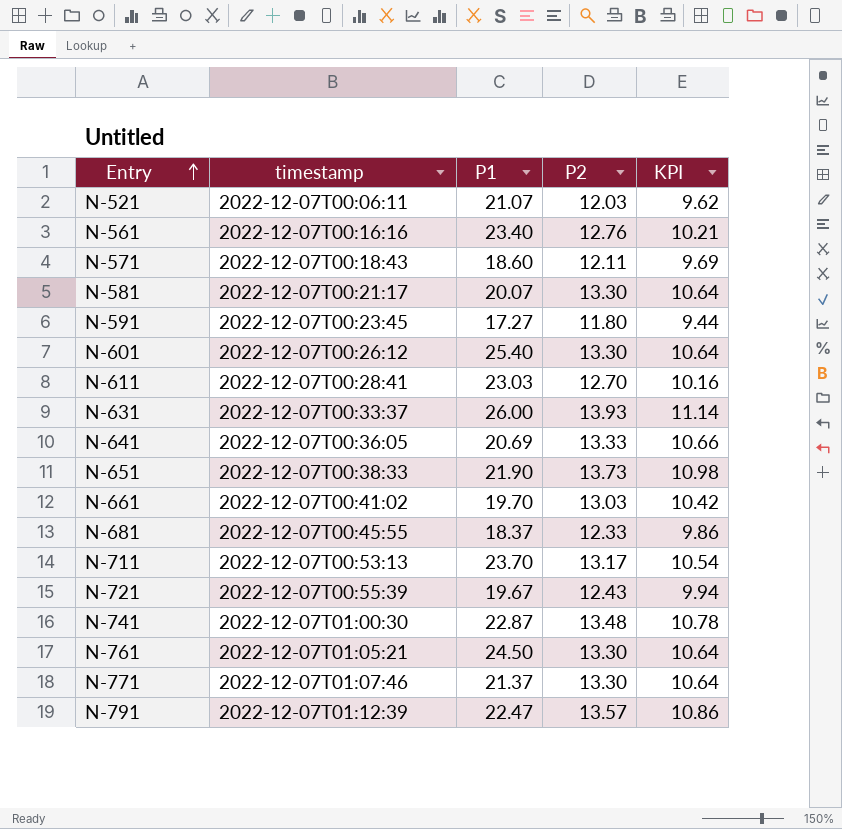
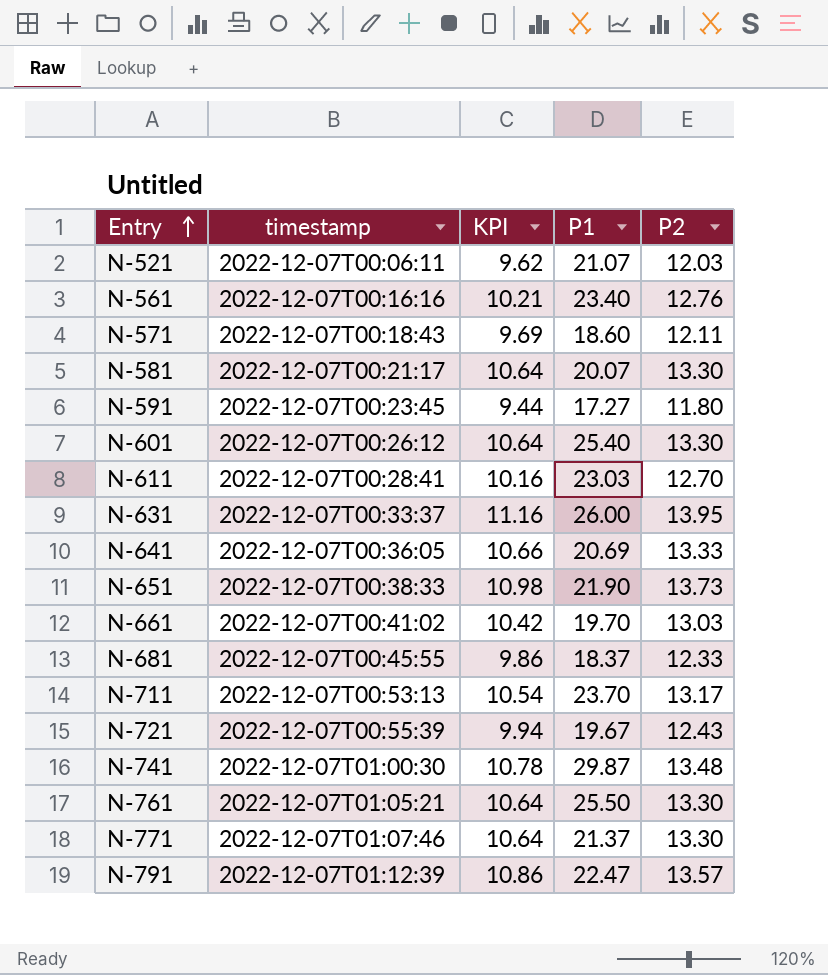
column KPI | position: 5 -> 3
N-631 | KPI: 11.14 -> 11.16
N-631 | P2: 13.93 -> 13.95
N-741 | P1: 22.87 -> 29.87
N-761 | P1: 24.50 -> 25.50

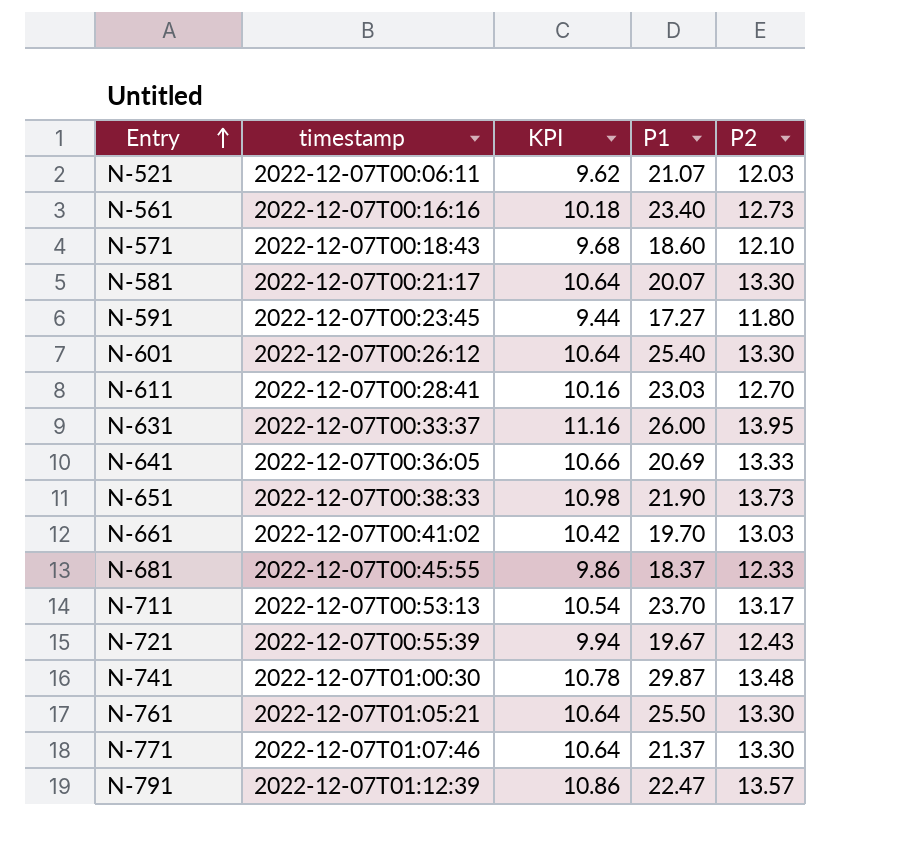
N-561 | KPI: 10.21 -> 10.18
N-561 | P2: 12.76 -> 12.73
N-571 | KPI: 9.69 -> 9.68
N-571 | P2: 12.11 -> 12.10

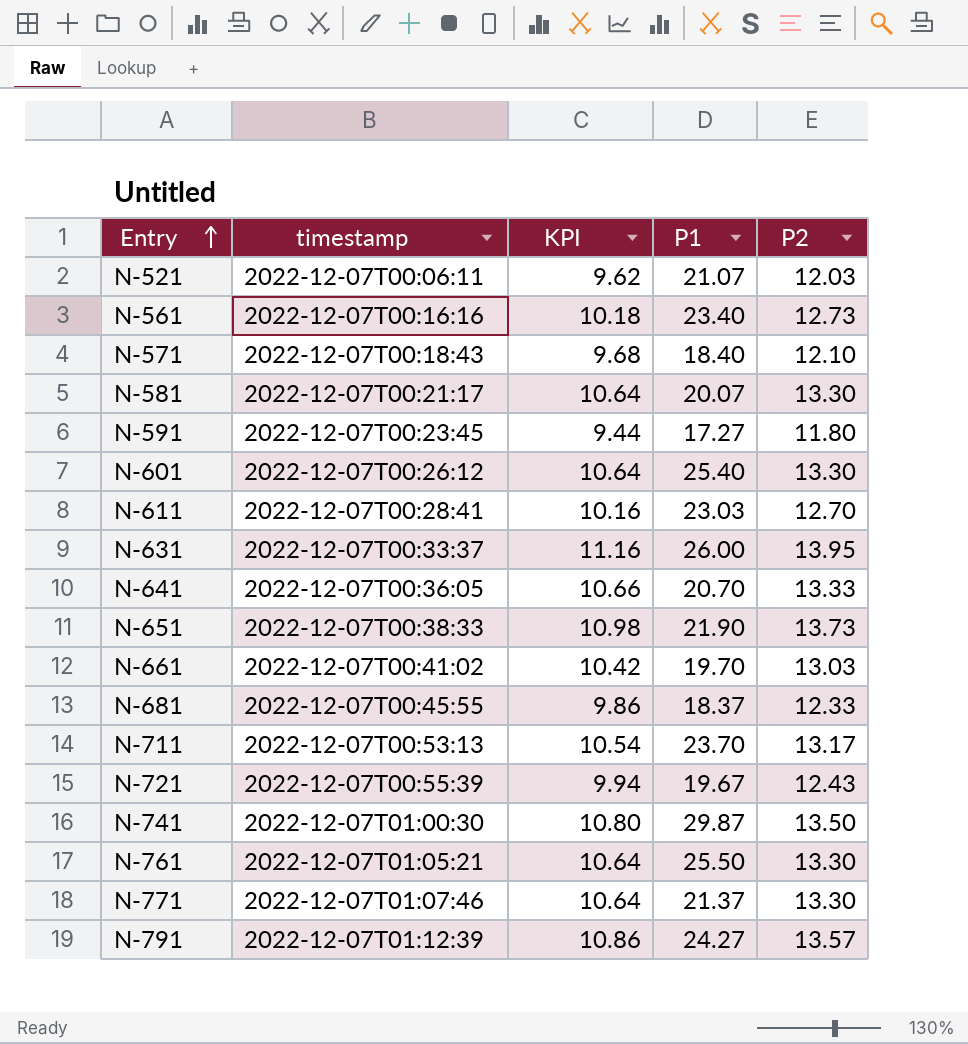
N-571 | P1: 18.60 -> 18.40
N-641 | P1: 20.69 -> 20.70
N-741 | KPI: 10.78 -> 10.80
N-741 | P2: 13.48 -> 13.50
N-791 | P1: 22.47 -> 24.27

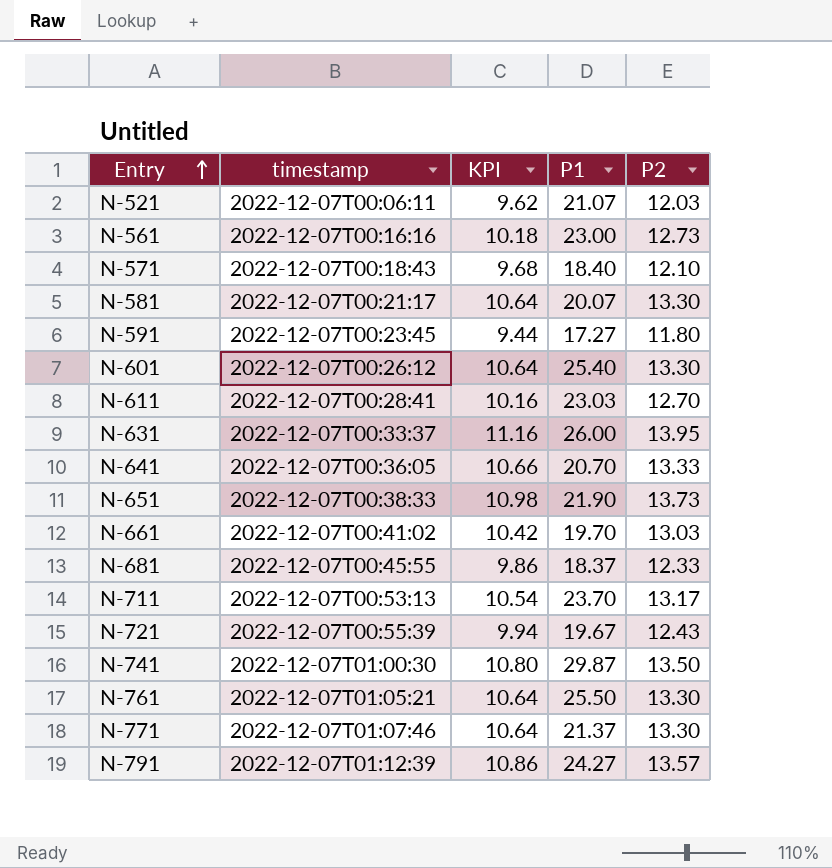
N-561 | P1: 23.40 -> 23.00

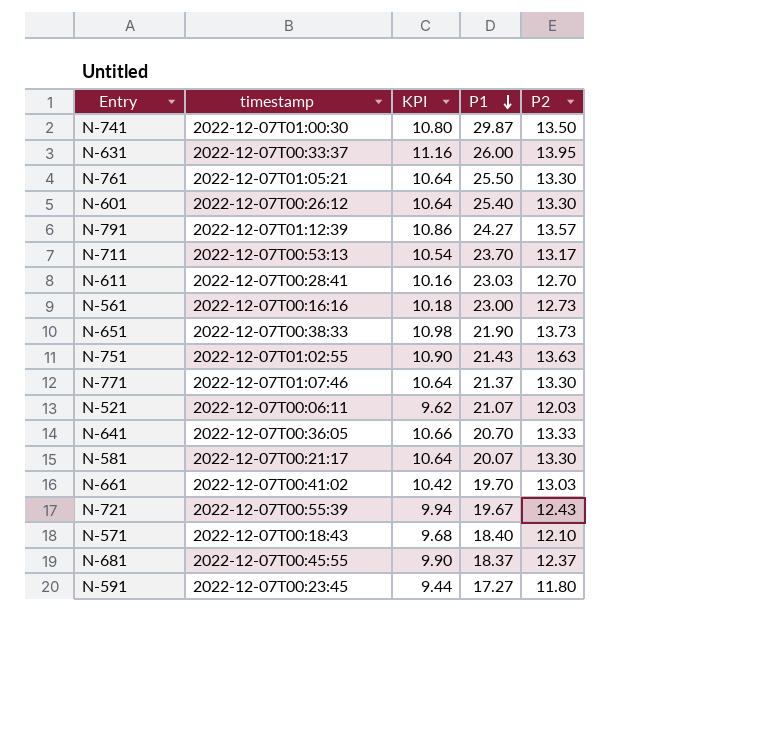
row order: Entry ascending -> P1 descending
row N-751: none -> 2022-12-07T01:02:55 | 10.90 | 21.43 | 13.63
N-681 | KPI: 9.86 -> 9.90
N-681 | P2: 12.33 -> 12.37

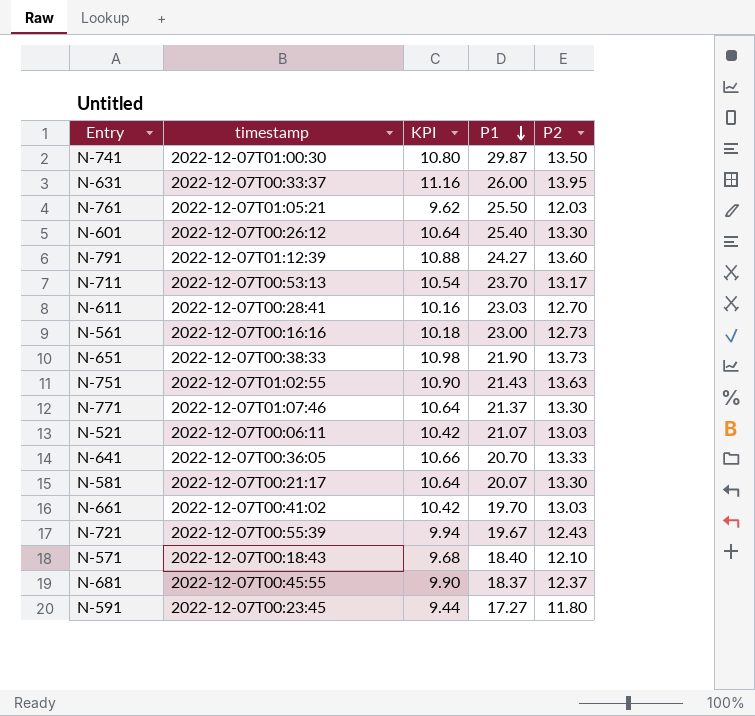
N-761 | KPI: 10.64 -> 9.62
N-761 | P2: 13.30 -> 12.03
N-791 | KPI: 10.86 -> 10.88
N-791 | P2: 13.57 -> 13.60
N-521 | KPI: 9.62 -> 10.42
N-521 | P2: 12.03 -> 13.03

